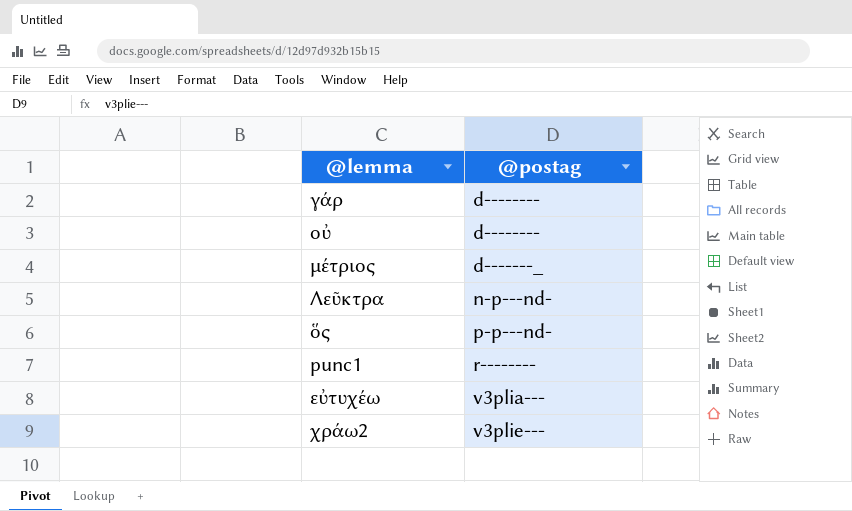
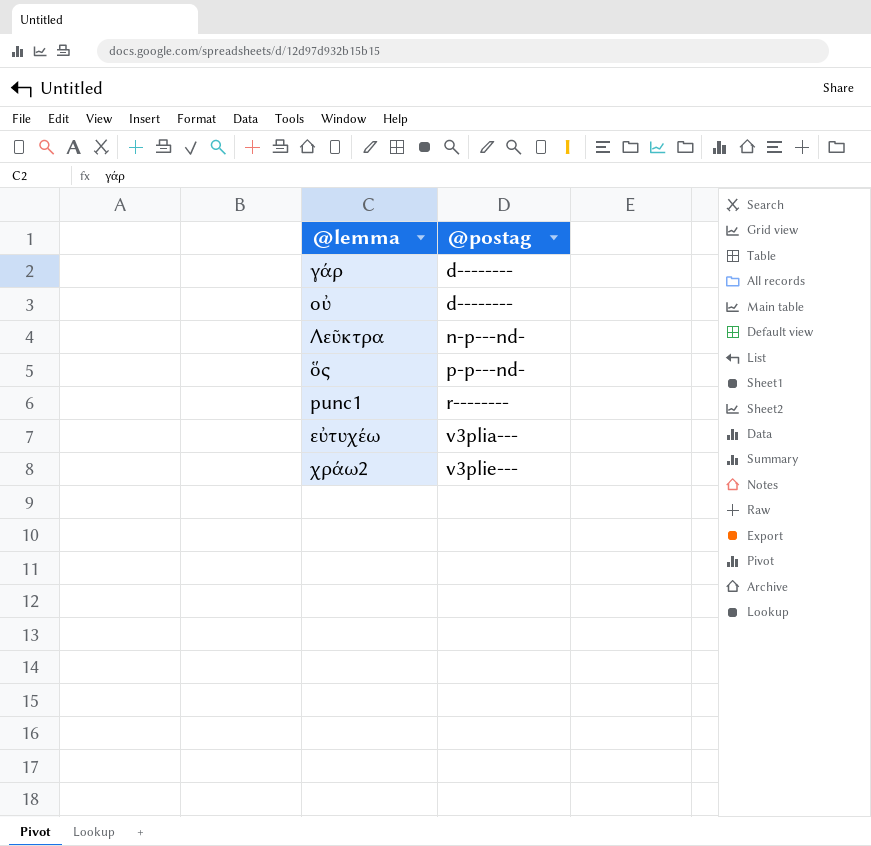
row μέτριος: d-------_ -> none

